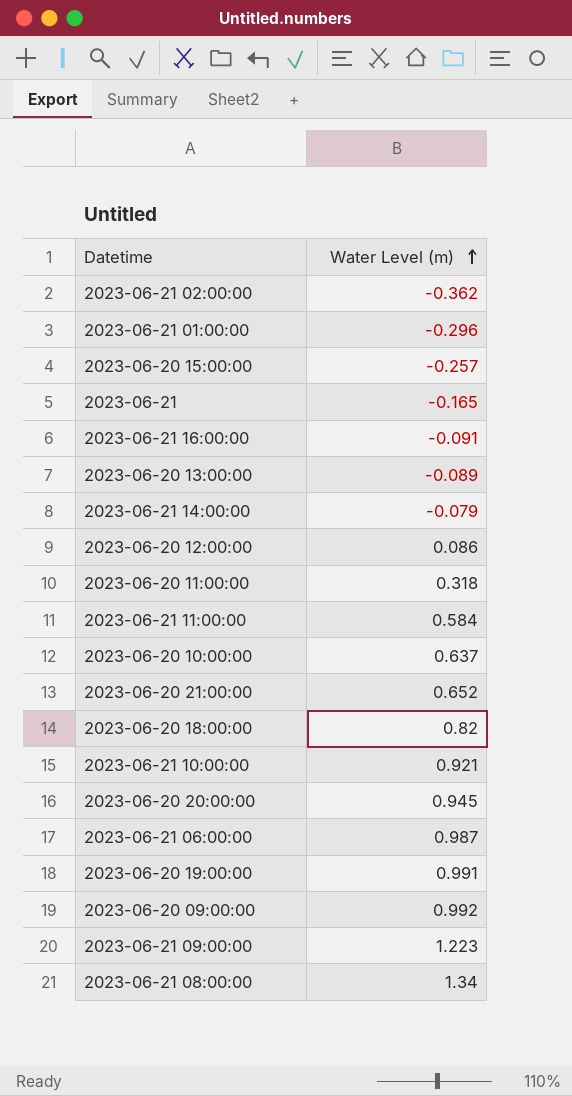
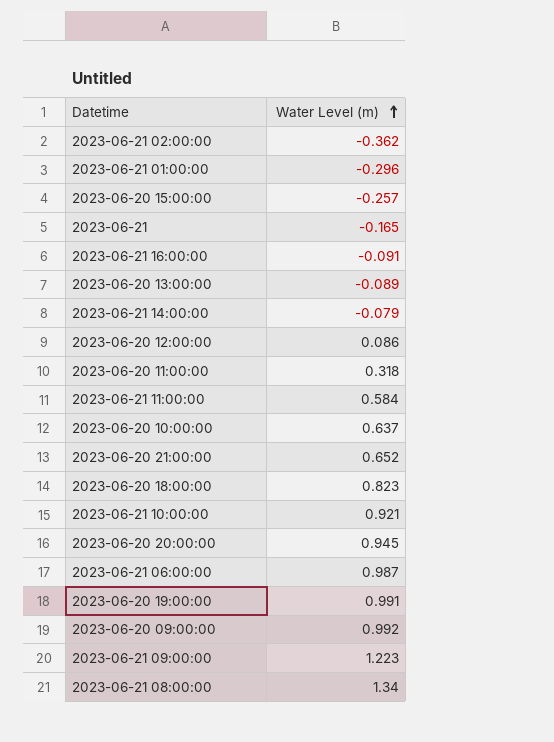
2023-06-20 18:00:00 | Water Level (m): 0.82 -> 0.823

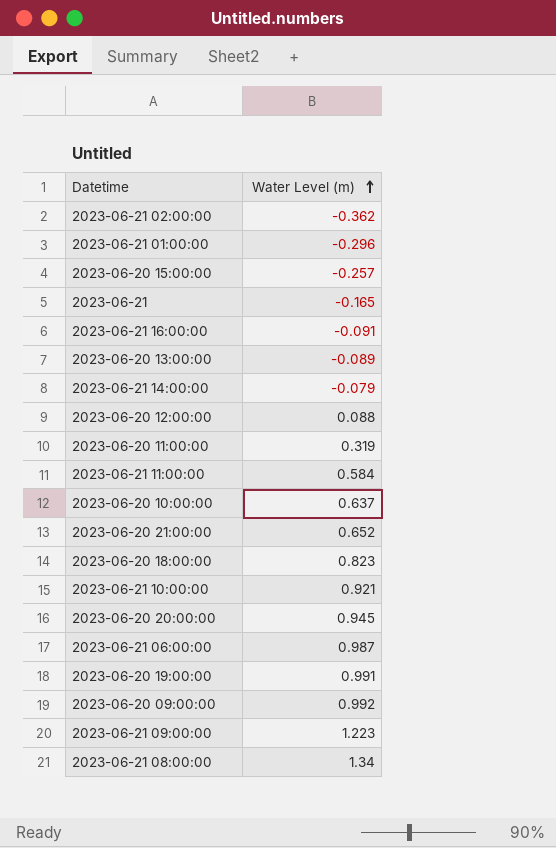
2023-06-20 12:00:00 | Water Level (m): 0.086 -> 0.088
2023-06-20 11:00:00 | Water Level (m): 0.318 -> 0.319

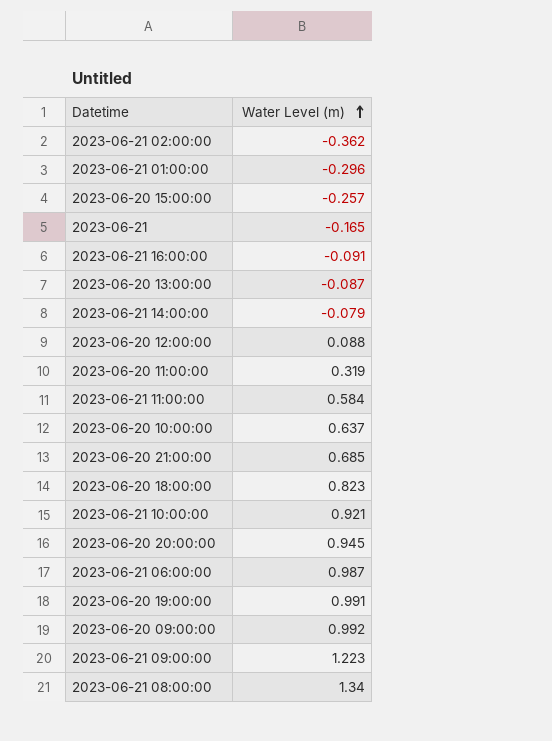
2023-06-20 13:00:00 | Water Level (m): -0.089 -> -0.087
2023-06-20 21:00:00 | Water Level (m): 0.652 -> 0.685

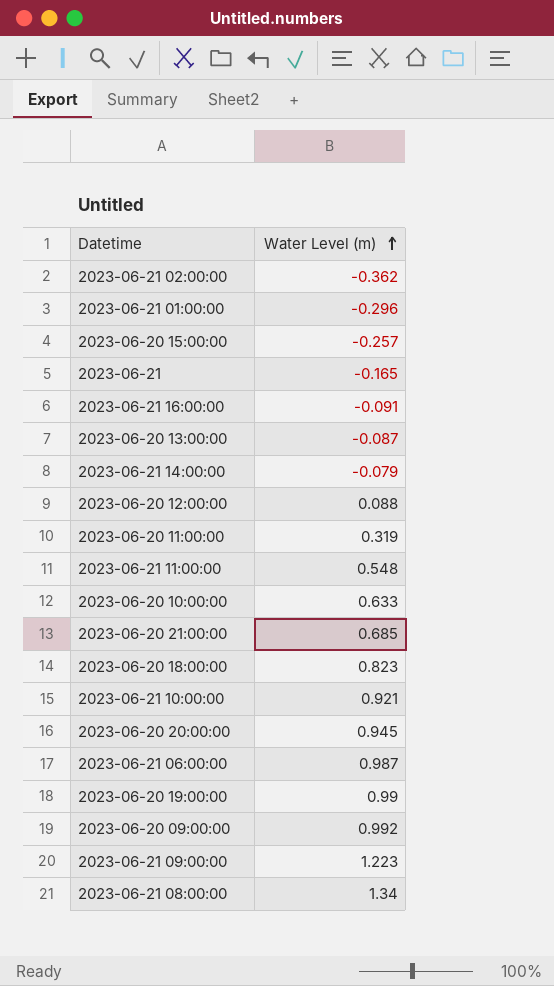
2023-06-21 11:00:00 | Water Level (m): 0.584 -> 0.548
2023-06-20 10:00:00 | Water Level (m): 0.637 -> 0.633
2023-06-20 19:00:00 | Water Level (m): 0.991 -> 0.99

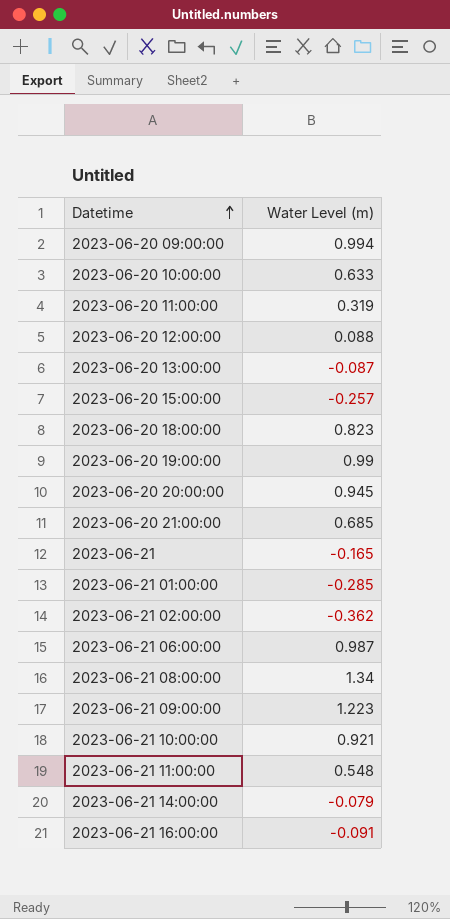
row order: Water Level (m) ascending -> Datetime ascending
2023-06-20 09:00:00 | Water Level (m): 0.992 -> 0.994
2023-06-21 01:00:00 | Water Level (m): -0.296 -> -0.285

